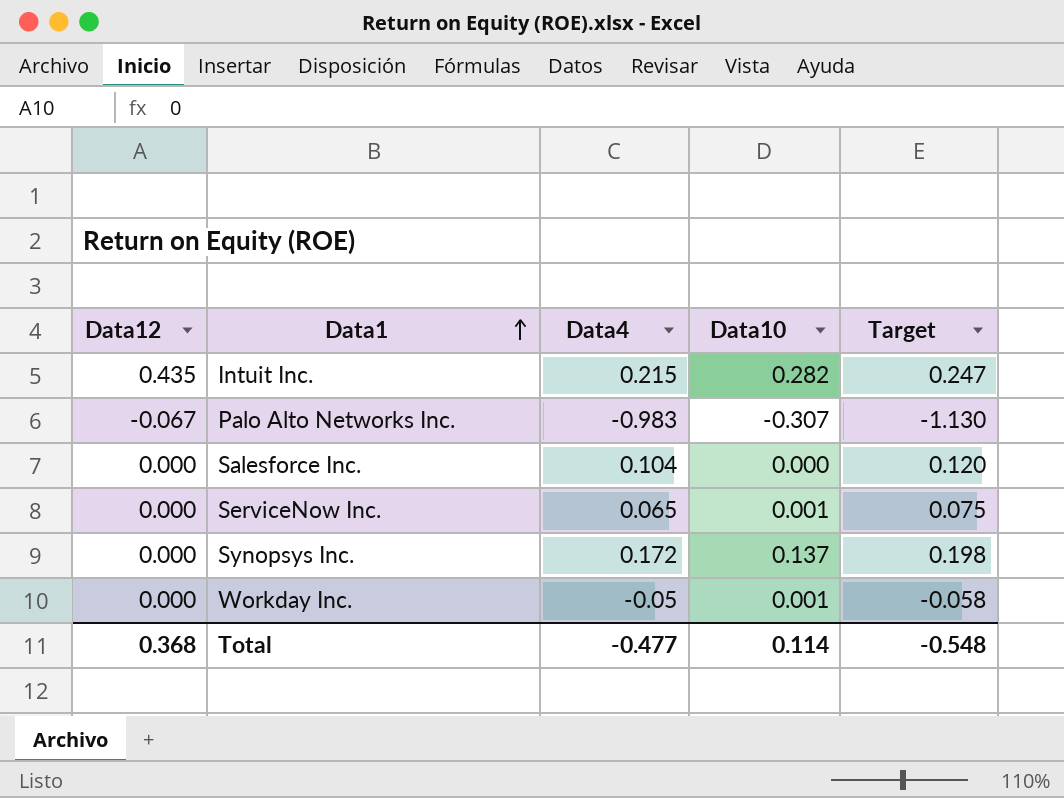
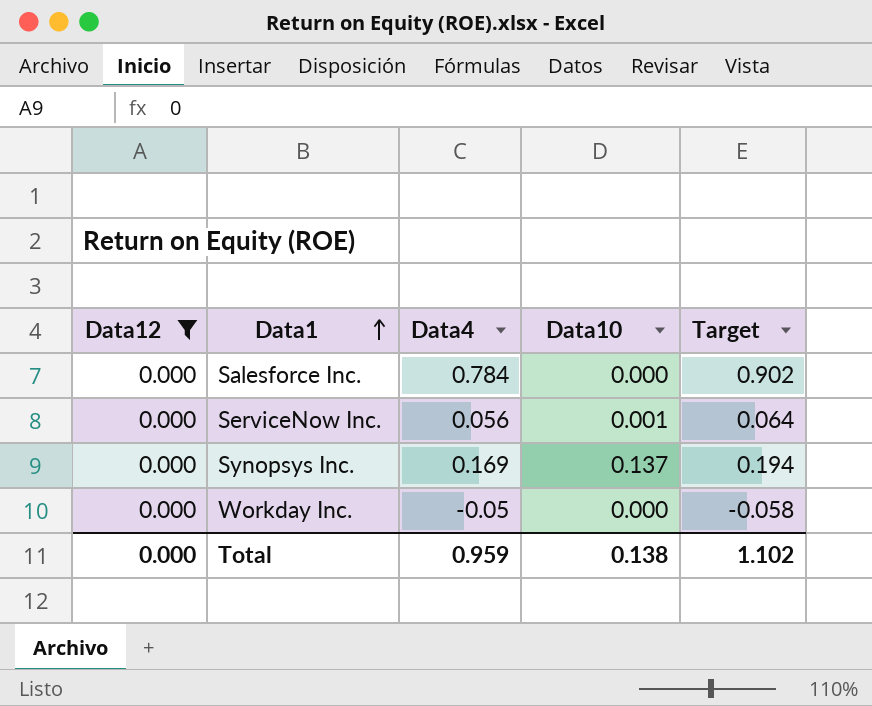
filter: none -> Data12 = 0.000
Salesforce Inc. | Data4: 0.104 -> 0.784
Salesforce Inc. | Target: 0.120 -> 0.902
ServiceNow Inc. | Data4: 0.065 -> 0.056
ServiceNow Inc. | Target: 0.075 -> 0.064
Synopsys Inc. | Data4: 0.172 -> 0.169
Synopsys Inc. | Target: 0.198 -> 0.194
Workday Inc. | Data10: 0.001 -> 0.000
Total | Data12: 0.368 -> 0.000
Total | Data4: -0.477 -> 0.959
Total | Data10: 0.114 -> 0.138
Total | Target: -0.548 -> 1.102

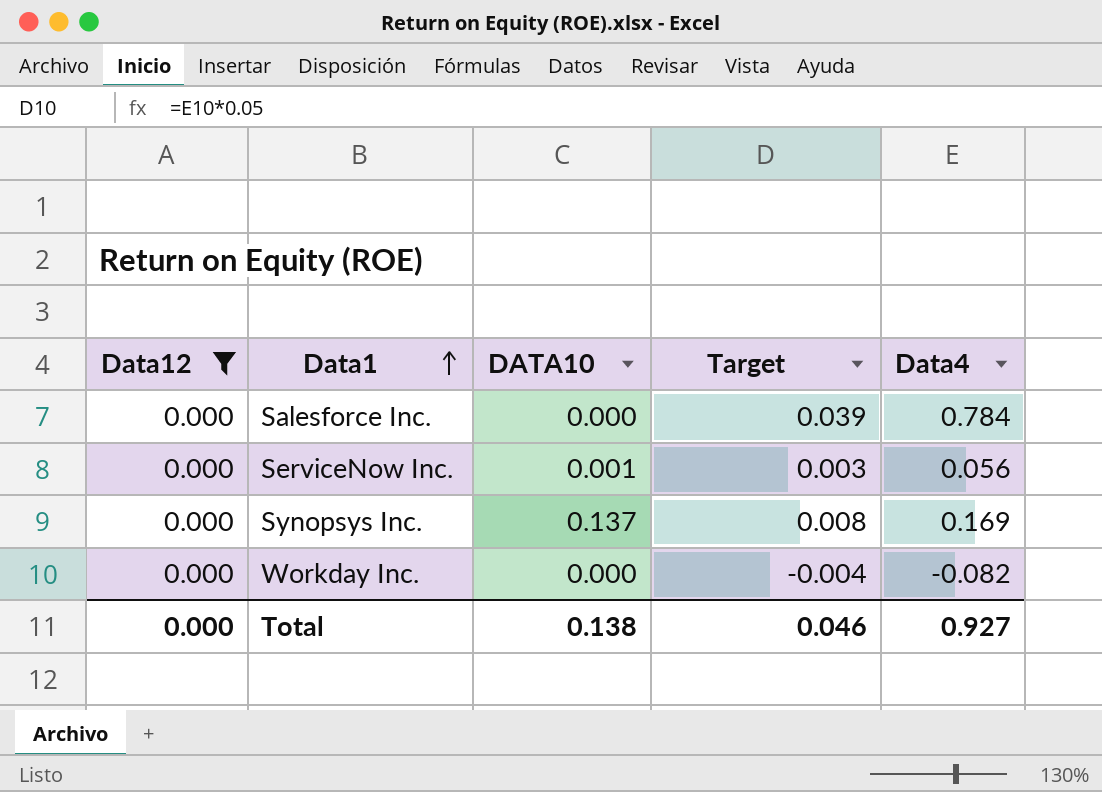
column name: Data10 -> DATA10
column Target | formula: [Data4] * 1.15 -> [Data4] * 0.05
column Data4 | position: 3 -> 5
Workday Inc. | Data4: -0.05 -> -0.082
Total | Target: 1.102 -> 0.046
Total | Data4: 0.959 -> 0.927

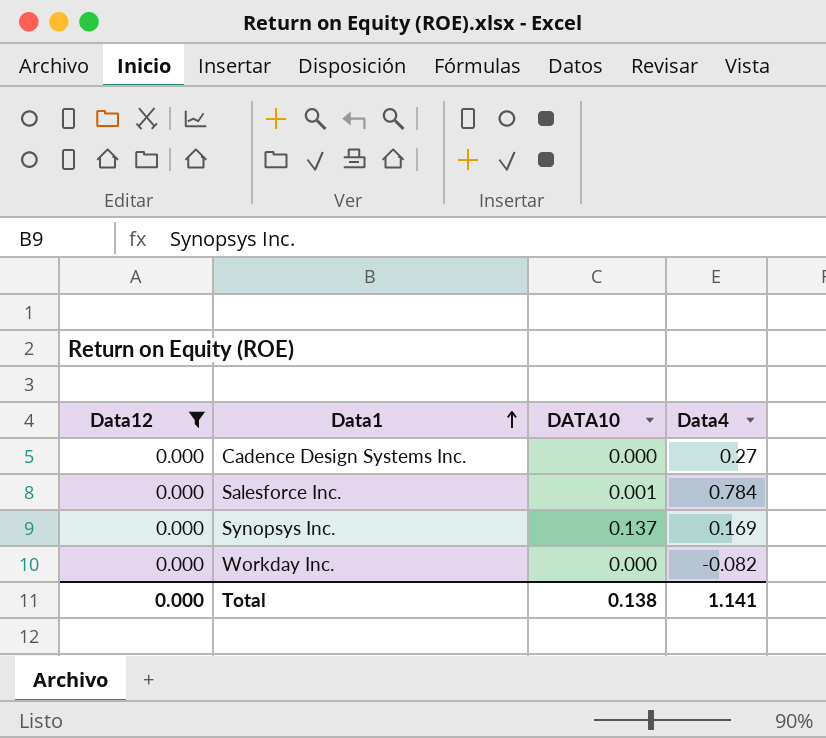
column Target | formula: [Data4] * 0.05 -> none
row ServiceNow Inc.: 0.000 | 0.001 | 0.003 | 0.056 -> none
row Cadence Design Systems Inc.: none -> 0.000 | 0.000 | 0.27
Salesforce Inc. | DATA10: 0.000 -> 0.001
Total | Data4: 0.927 -> 1.141

